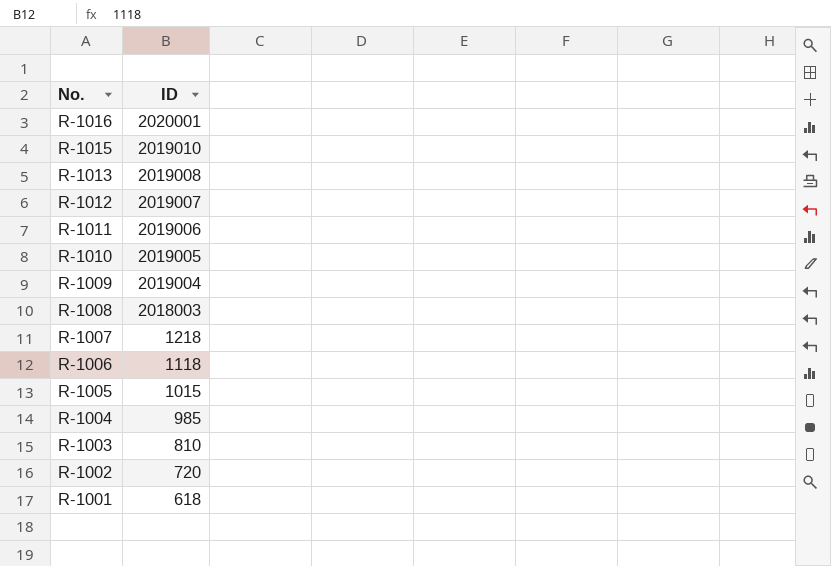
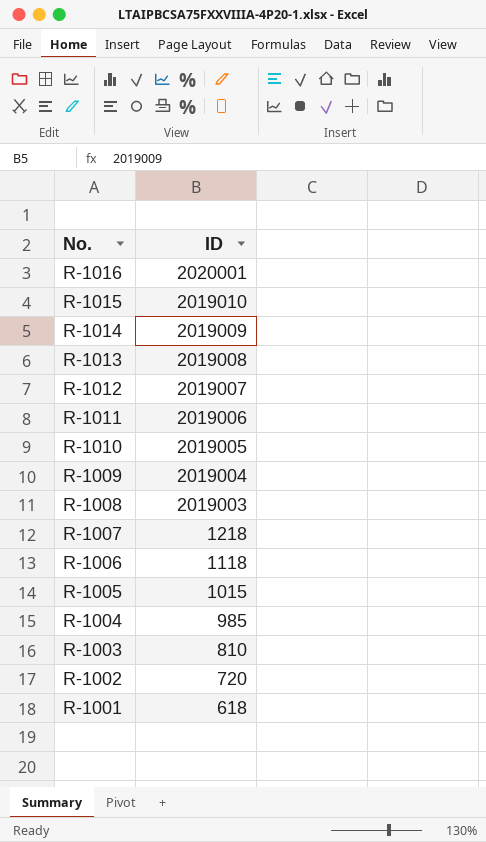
row R-1014: none -> 2019009
R-1008 | ID: 2018003 -> 2019003

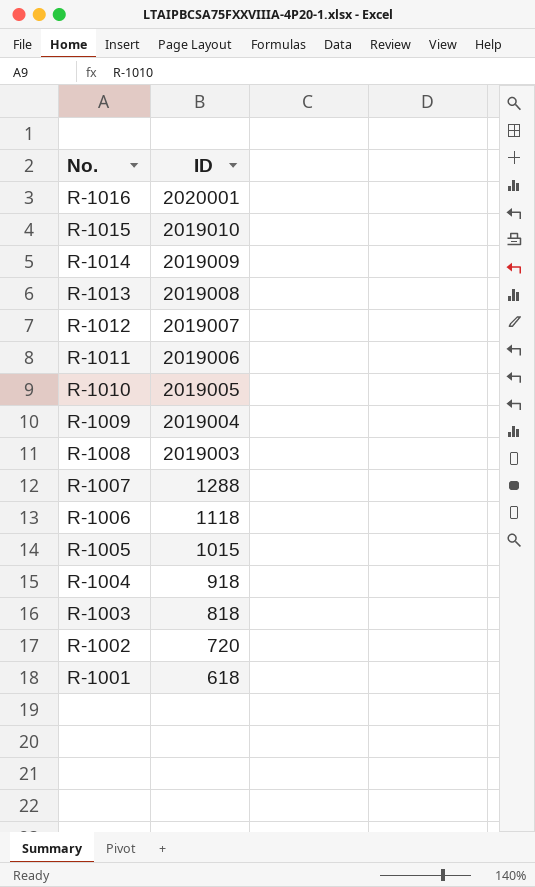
R-1007 | ID: 1218 -> 1288
R-1004 | ID: 985 -> 918
R-1003 | ID: 810 -> 818

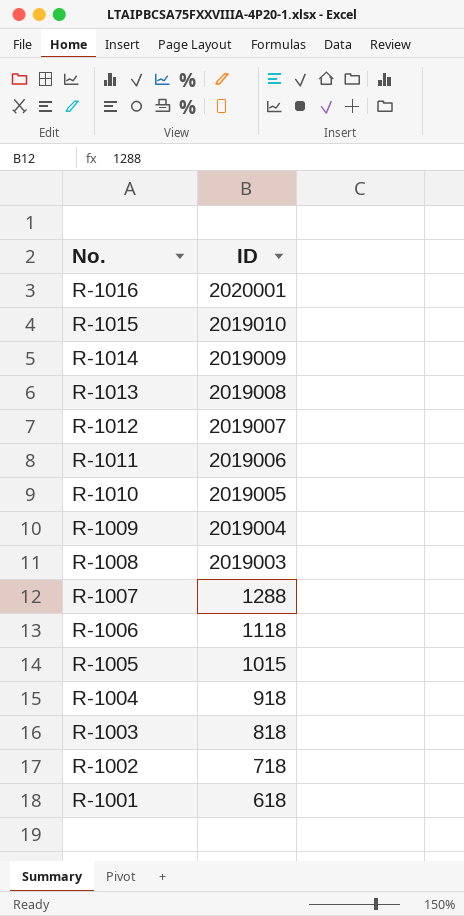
R-1002 | ID: 720 -> 718

